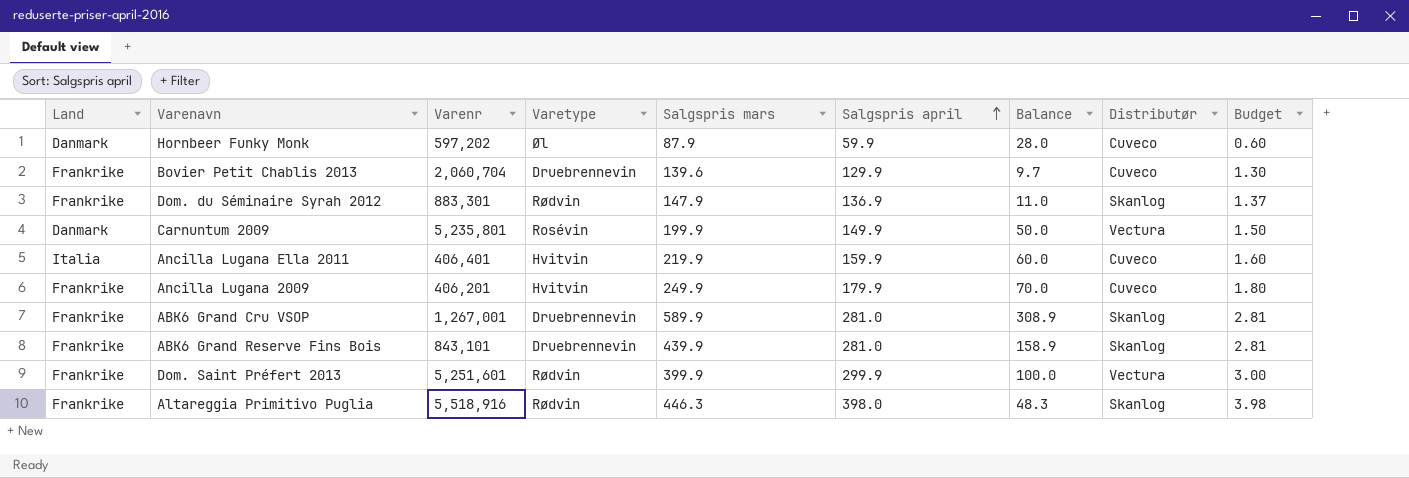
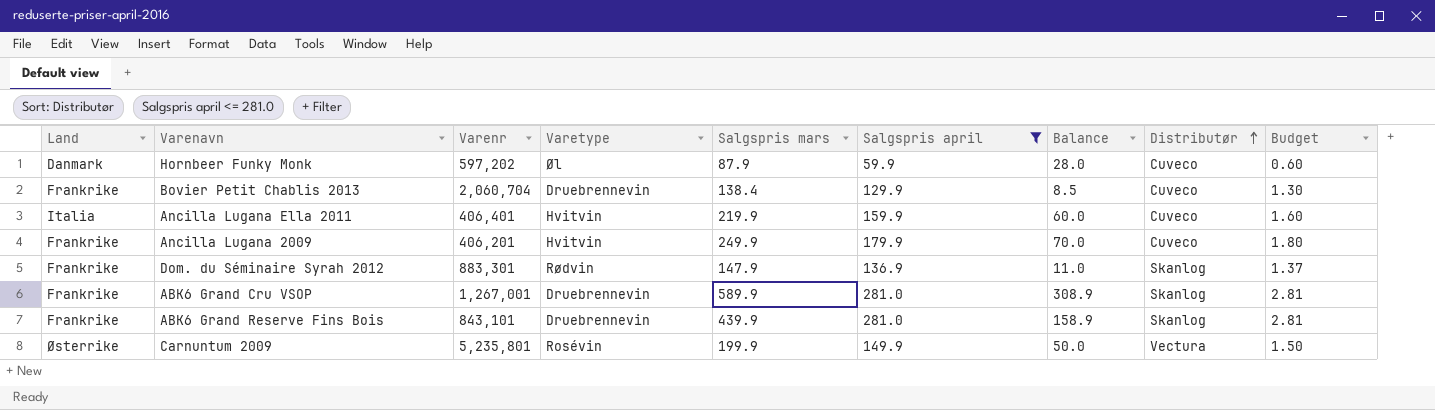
filter: none -> Salgspris april <= 281.0
row order: Salgspris april ascending -> Distributør ascending
Bovier Petit Chablis 2013 | Salgspris mars: 139.6 -> 138.4
Bovier Petit Chablis 2013 | Balance: 9.7 -> 8.5
Carnuntum 2009 | Land: Danmark -> Østerrike

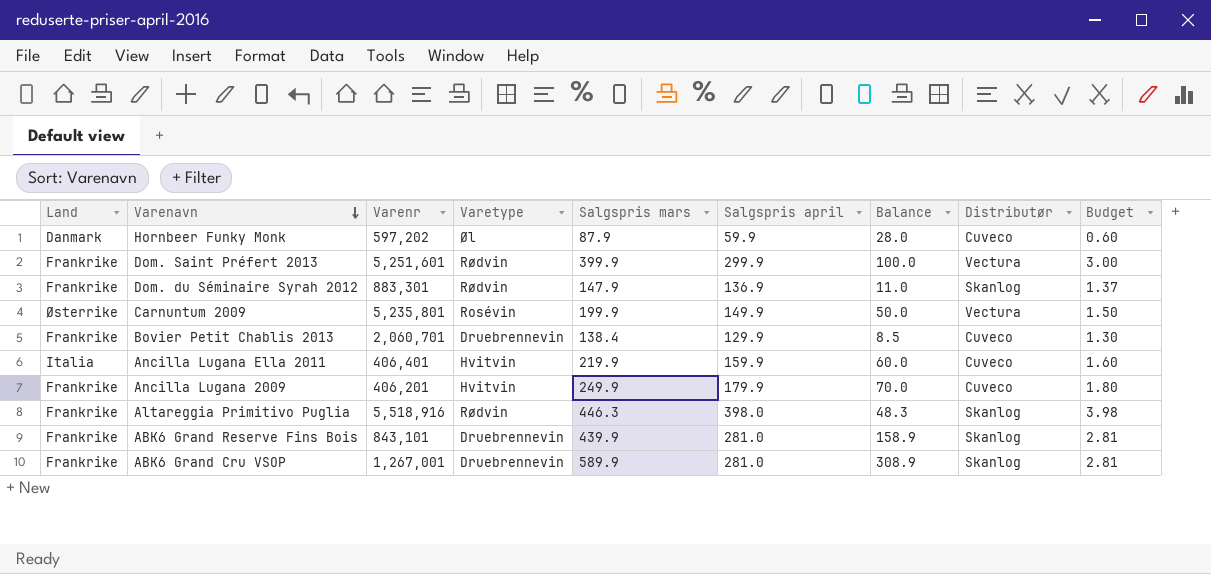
filter: Salgspris april <= 281.0 -> none
row order: Distributør ascending -> Varenavn descending
Bovier Petit Chablis 2013 | Varenr: 2,060,704 -> 2,060,701

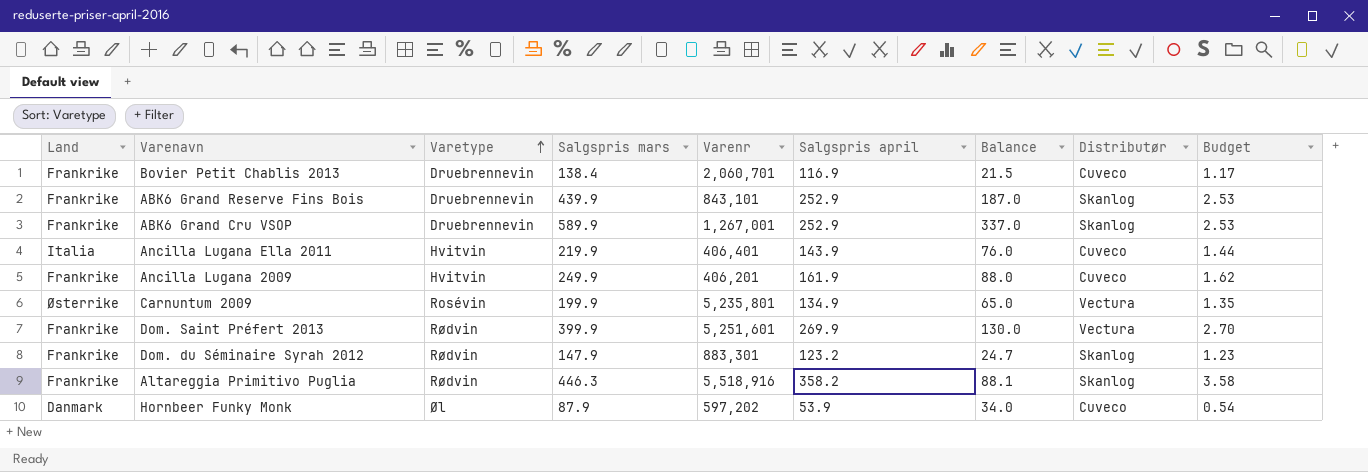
row order: Varenavn descending -> Varetype ascending
column Varenr | position: 3 -> 5
Bovier Petit Chablis 2013 | Salgspris april: 129.9 -> 116.9
Bovier Petit Chablis 2013 | Balance: 8.5 -> 21.5
Bovier Petit Chablis 2013 | Budget: 1.30 -> 1.17
ABK6 Grand Reserve Fins Bois | Salgspris april: 281.0 -> 252.9
ABK6 Grand Reserve Fins Bois | Balance: 158.9 -> 187.0
ABK6 Grand Reserve Fins Bois | Budget: 2.81 -> 2.53
ABK6 Grand Cru VSOP | Salgspris april: 281.0 -> 252.9
ABK6 Grand Cru VSOP | Balance: 308.9 -> 337.0
ABK6 Grand Cru VSOP | Budget: 2.81 -> 2.53
Ancilla Lugana Ella 2011 | Salgspris april: 159.9 -> 143.9
Ancilla Lugana Ella 2011 | Balance: 60.0 -> 76.0
Ancilla Lugana Ella 2011 | Budget: 1.60 -> 1.44
Ancilla Lugana 2009 | Salgspris april: 179.9 -> 161.9
Ancilla Lugana 2009 | Balance: 70.0 -> 88.0
Ancilla Lugana 2009 | Budget: 1.80 -> 1.62
Carnuntum 2009 | Salgspris april: 149.9 -> 134.9
Carnuntum 2009 | Balance: 50.0 -> 65.0
Carnuntum 2009 | Budget: 1.50 -> 1.35
Dom. Saint Préfert 2013 | Salgspris april: 299.9 -> 269.9
Dom. Saint Préfert 2013 | Balance: 100.0 -> 130.0
Dom. Saint Préfert 2013 | Budget: 3.00 -> 2.70
Dom. du Séminaire Syrah 2012 | Salgspris april: 136.9 -> 123.2
Dom. du Séminaire Syrah 2012 | Balance: 11.0 -> 24.7
Dom. du Séminaire Syrah 2012 | Budget: 1.37 -> 1.23
Altareggia Primitivo Puglia | Salgspris april: 398.0 -> 358.2
Altareggia Primitivo Puglia | Balance: 48.3 -> 88.1
Altareggia Primitivo Puglia | Budget: 3.98 -> 3.58
Hornbeer Funky Monk | Salgspris april: 59.9 -> 53.9
Hornbeer Funky Monk | Balance: 28.0 -> 34.0
Hornbeer Funky Monk | Budget: 0.60 -> 0.54

